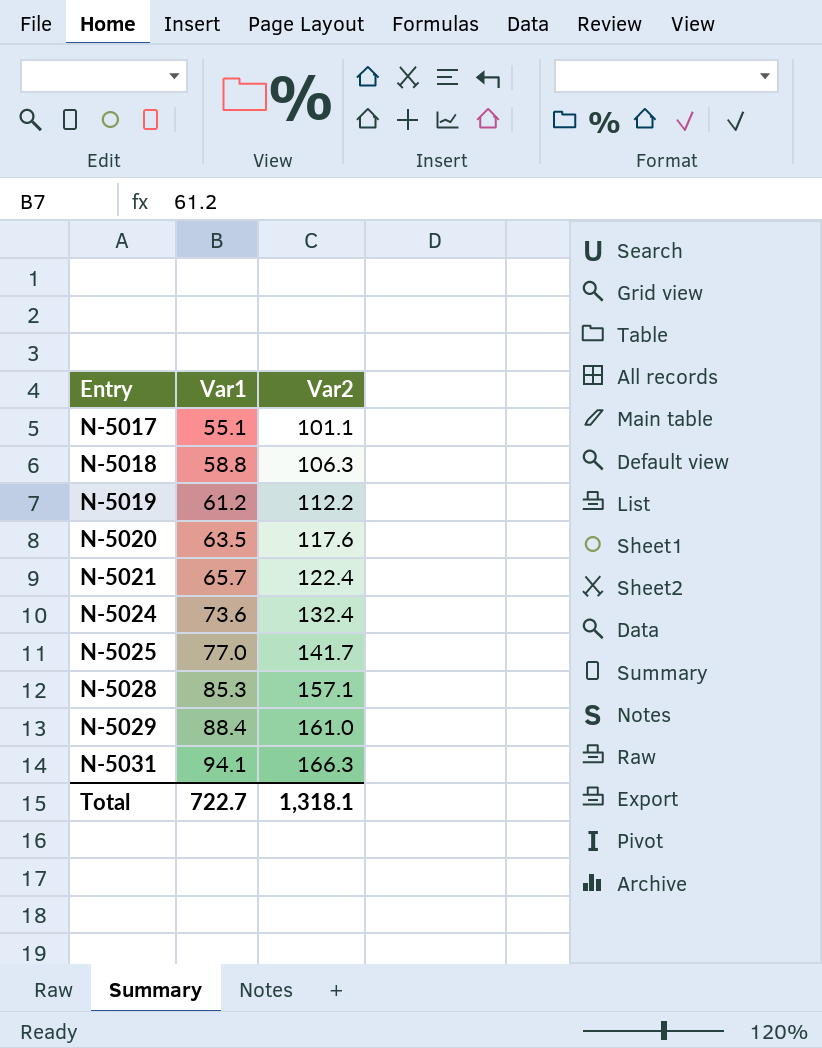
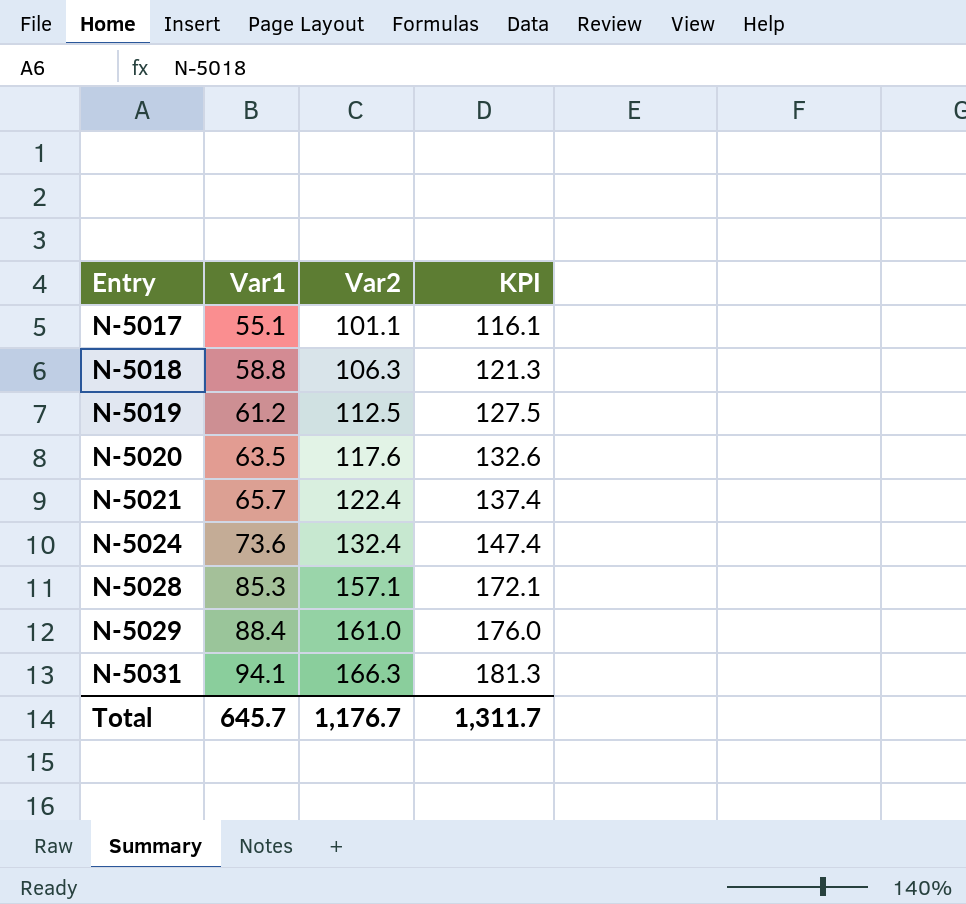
column KPI | formula: none -> [Var2] + 15
row N-5025: 77.0 | 141.7 -> none
N-5019 | Var2: 112.2 -> 112.5
Total | Var1: 722.7 -> 645.7
Total | Var2: 1,318.1 -> 1,176.7

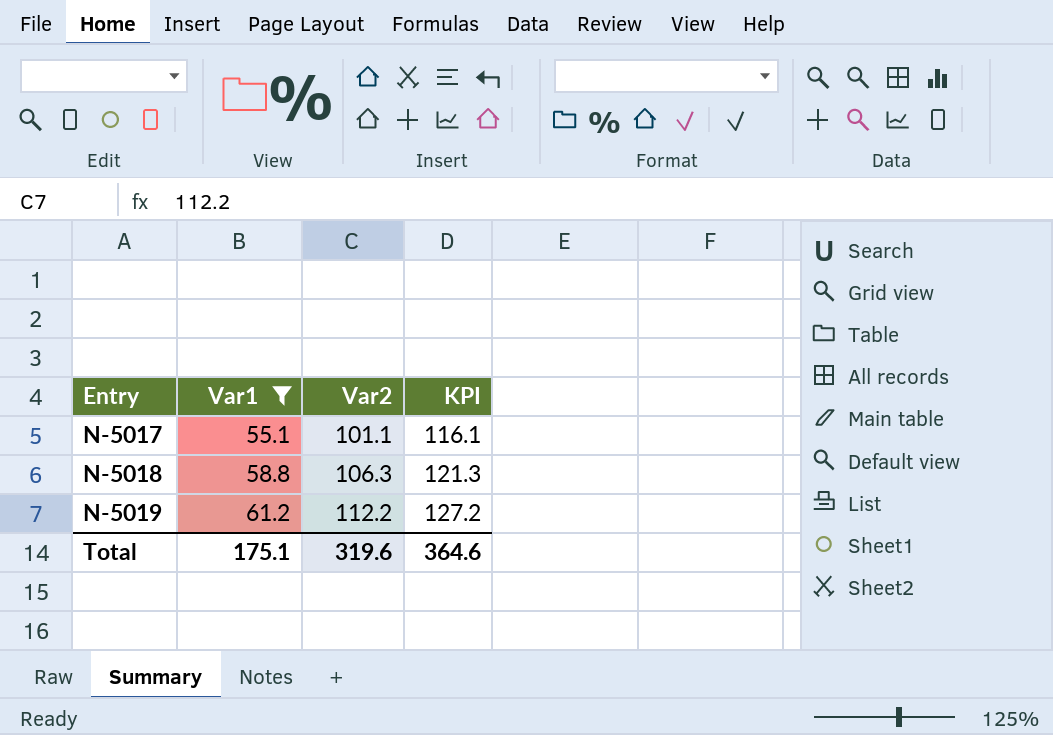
filter: none -> Var1 <= 61.2
N-5019 | Var2: 112.5 -> 112.2
N-5019 | KPI: 127.5 -> 127.2
Total | Var1: 645.7 -> 175.1
Total | Var2: 1,176.7 -> 319.6
Total | KPI: 1,311.7 -> 364.6

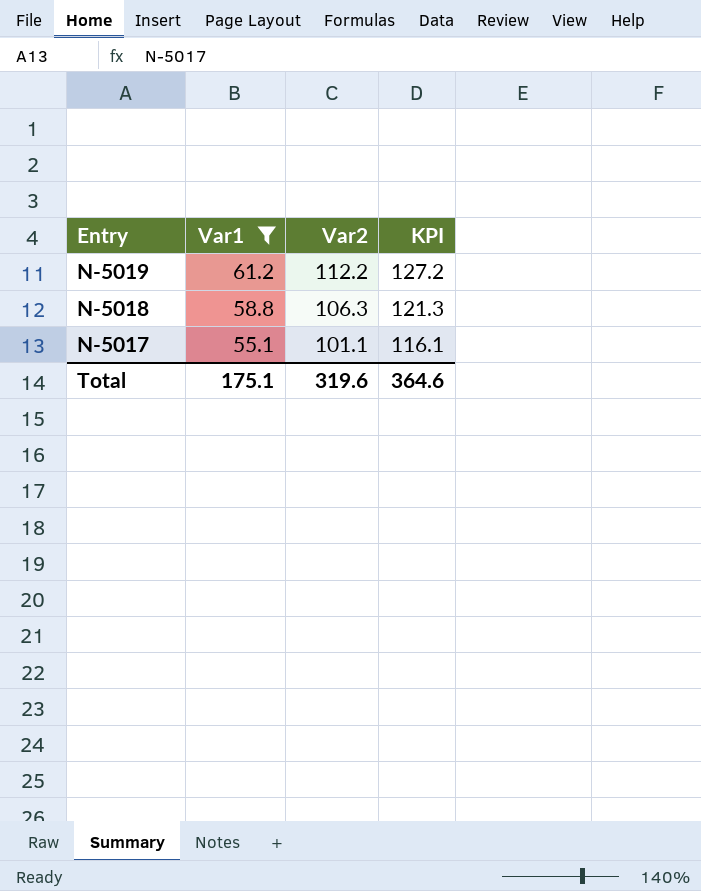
row order: Entry ascending -> Entry descending

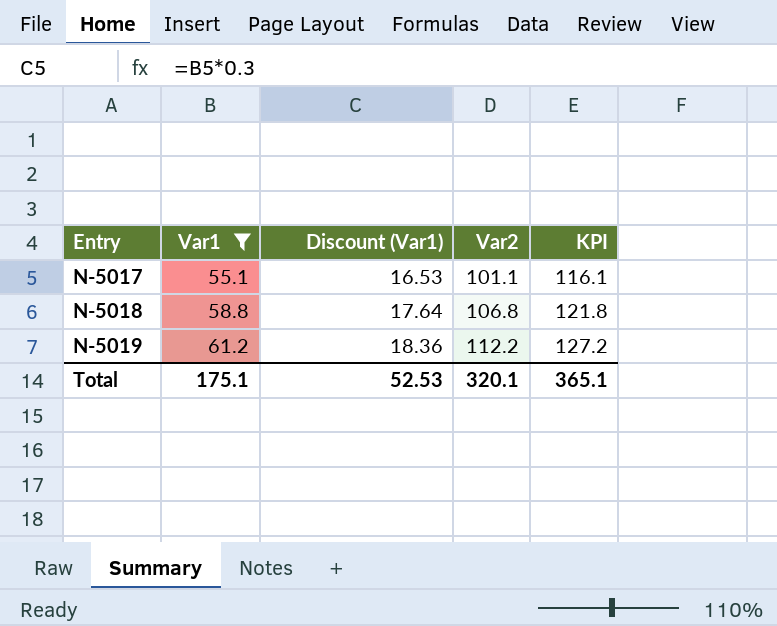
row order: Entry descending -> Entry ascending
column Discount (Var1) | formula: none -> [Var1] * 0.3
N-5018 | Var2: 106.3 -> 106.8
N-5018 | KPI: 121.3 -> 121.8
Total | Var2: 319.6 -> 320.1
Total | KPI: 364.6 -> 365.1

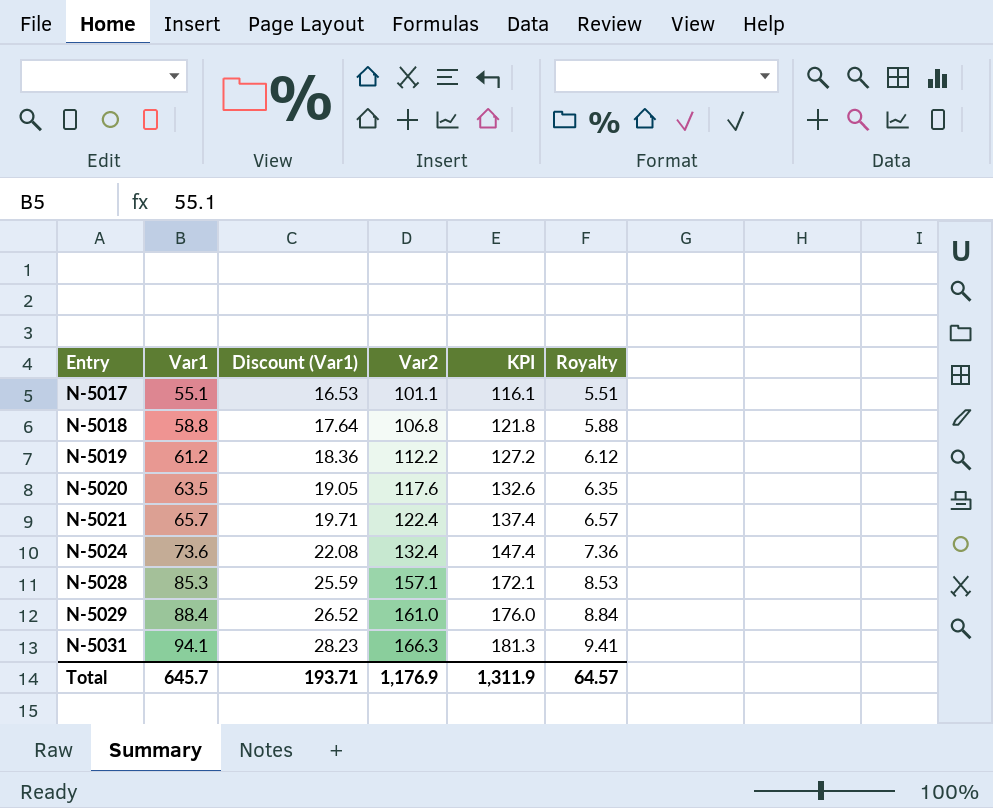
filter: Var1 <= 61.2 -> none
column Royalty | formula: none -> [Var1] * 0.1
Total | Var1: 175.1 -> 645.7
Total | Discount (Var1): 52.53 -> 193.71
Total | Var2: 320.1 -> 1,176.9
Total | KPI: 365.1 -> 1,311.9

